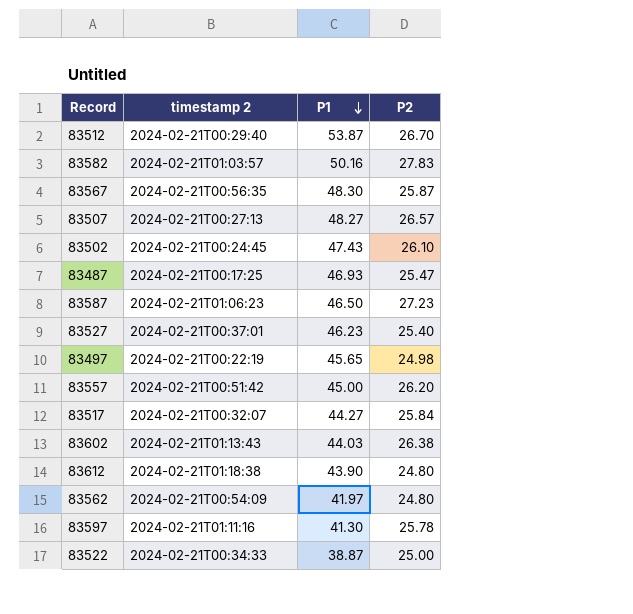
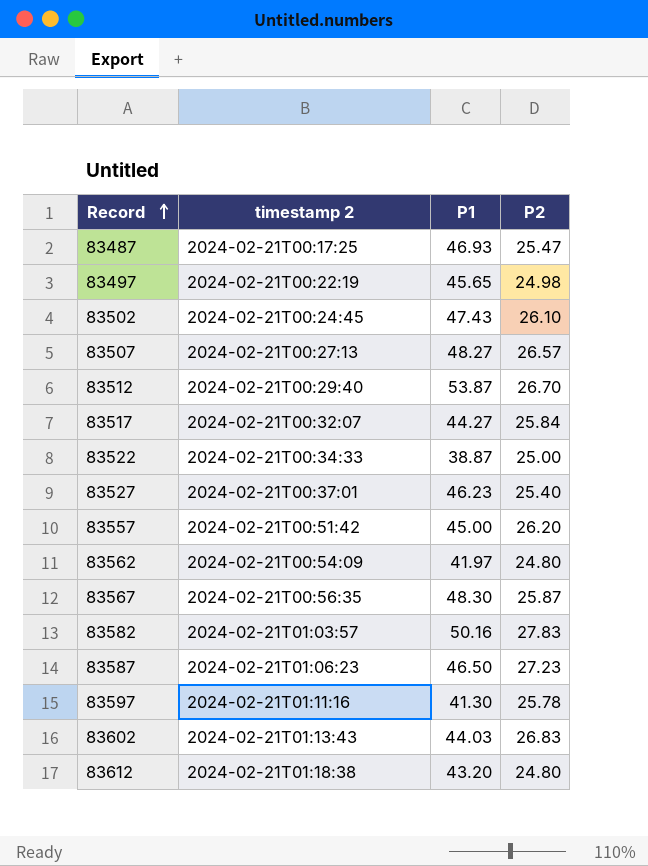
row order: P1 descending -> Record ascending
83602 | P2: 26.38 -> 26.83
83612 | P1: 43.90 -> 43.20

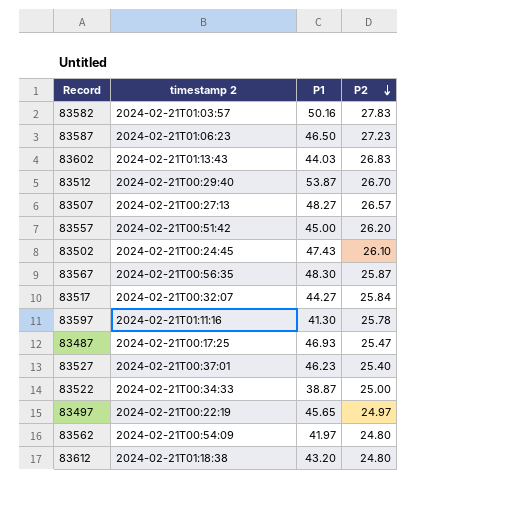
row order: Record ascending -> P2 descending
83497 | P2: 24.98 -> 24.97

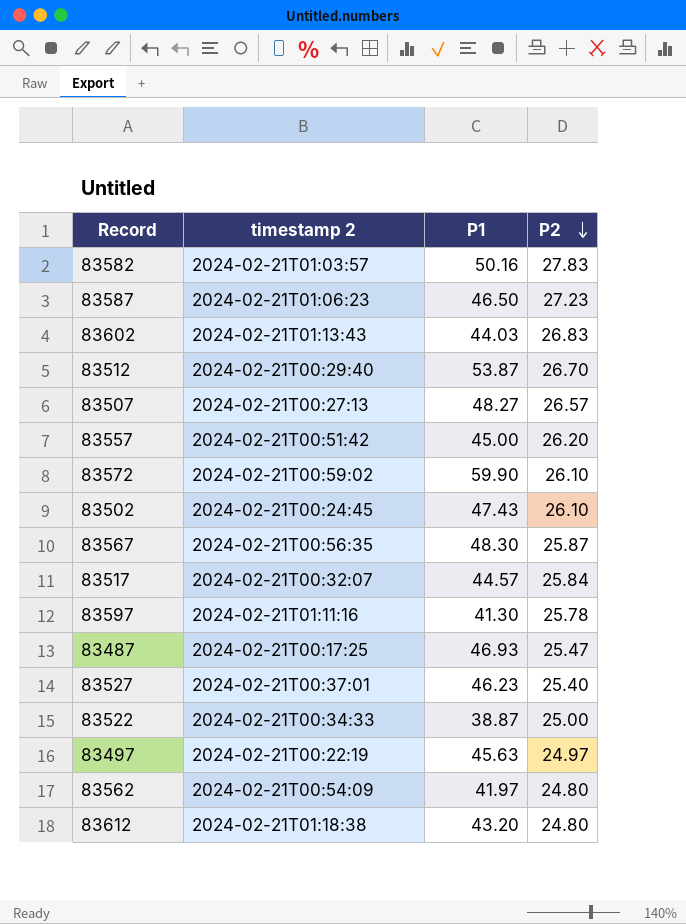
row 83572: none -> 2024-02-21T00:59:02 | 59.90 | 26.10
83517 | P1: 44.27 -> 44.57
83497 | P1: 45.65 -> 45.63

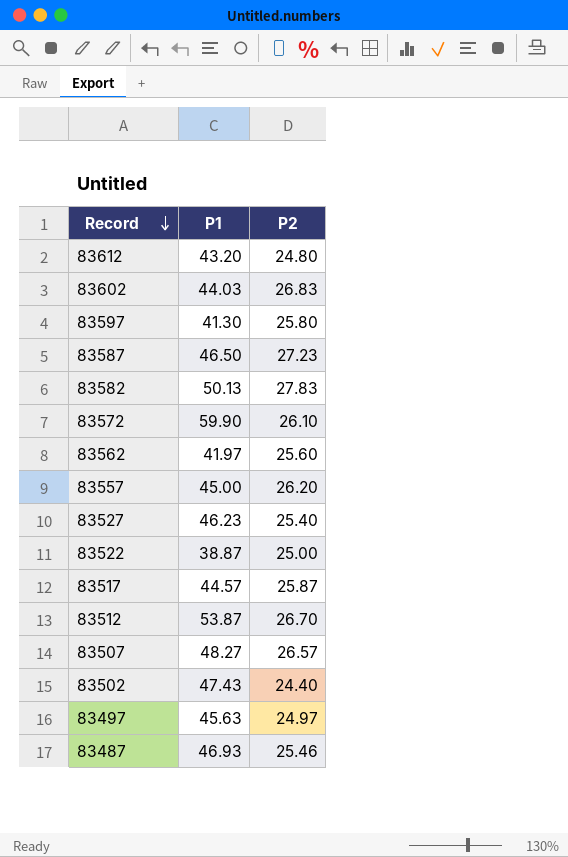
row order: P2 descending -> Record descending
column timestamp 2 | position: 2 -> none
row 83567: 2024-02-21T00:56:35 | 48.30 | 25.87 -> none
83597 | P2: 25.78 -> 25.80
83582 | P1: 50.16 -> 50.13
83562 | P2: 24.80 -> 25.60
83517 | P2: 25.84 -> 25.87
83502 | P2: 26.10 -> 24.40
83487 | P2: 25.47 -> 25.46

